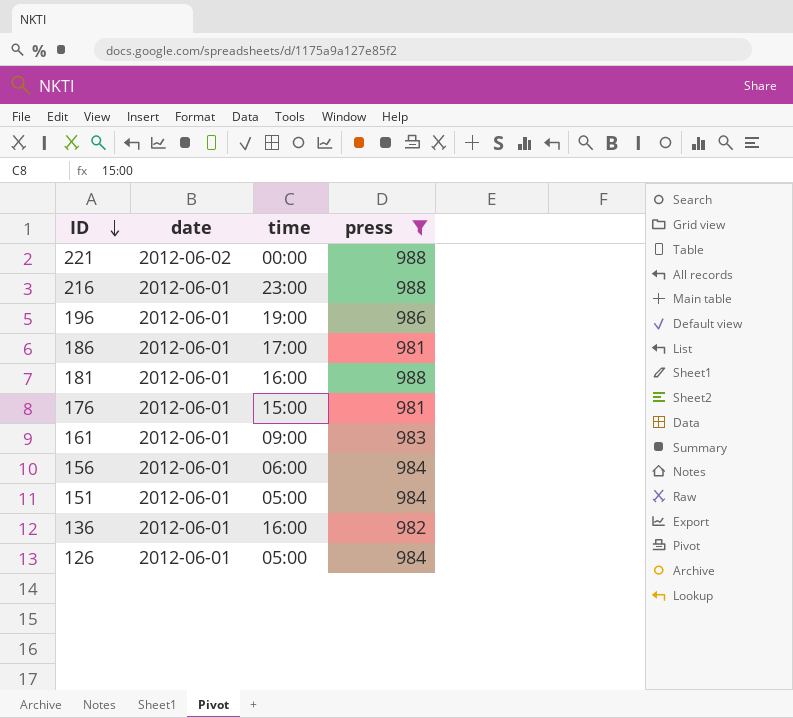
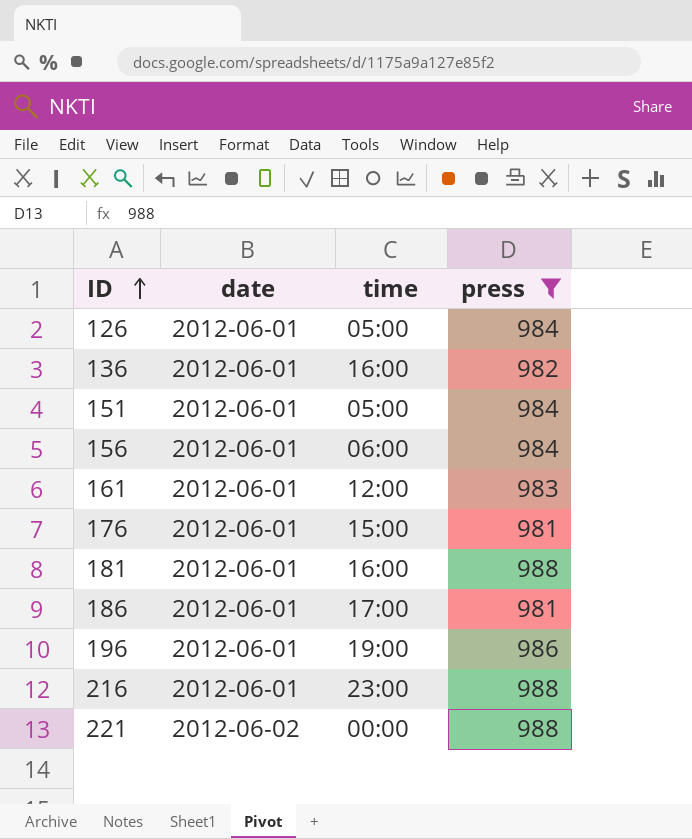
row order: ID descending -> ID ascending
161 | time: 09:00 -> 12:00

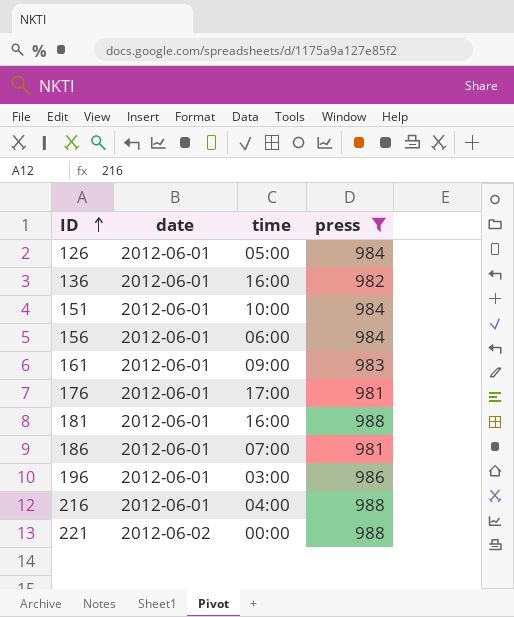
151 | time: 05:00 -> 10:00
161 | time: 12:00 -> 09:00
176 | time: 15:00 -> 17:00
186 | time: 17:00 -> 07:00
196 | time: 19:00 -> 03:00
216 | time: 23:00 -> 04:00

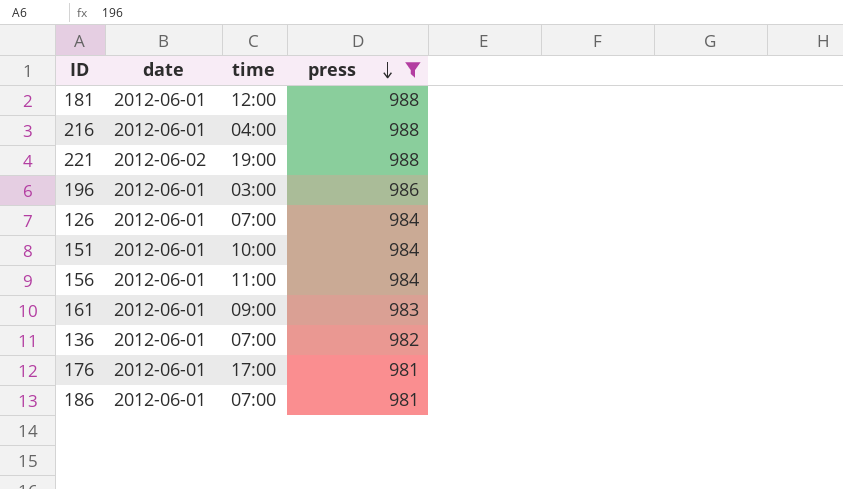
row order: ID ascending -> press descending
181 | time: 16:00 -> 12:00
221 | time: 00:00 -> 19:00
126 | time: 05:00 -> 07:00
156 | time: 06:00 -> 11:00
136 | time: 16:00 -> 07:00

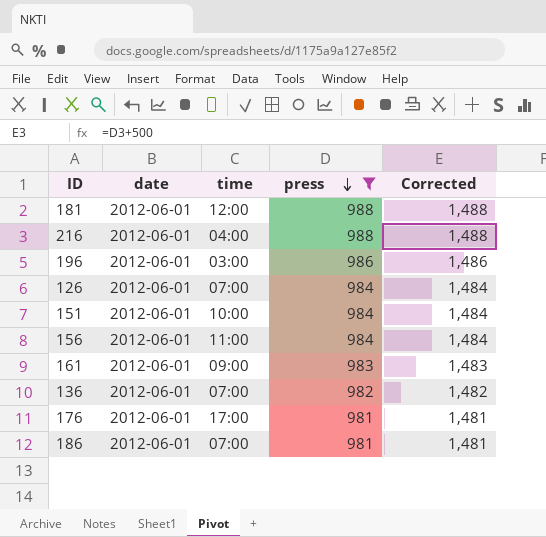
column Corrected | formula: none -> [press] + 500
row 221: 2012-06-02 | 19:00 | 988 -> none

